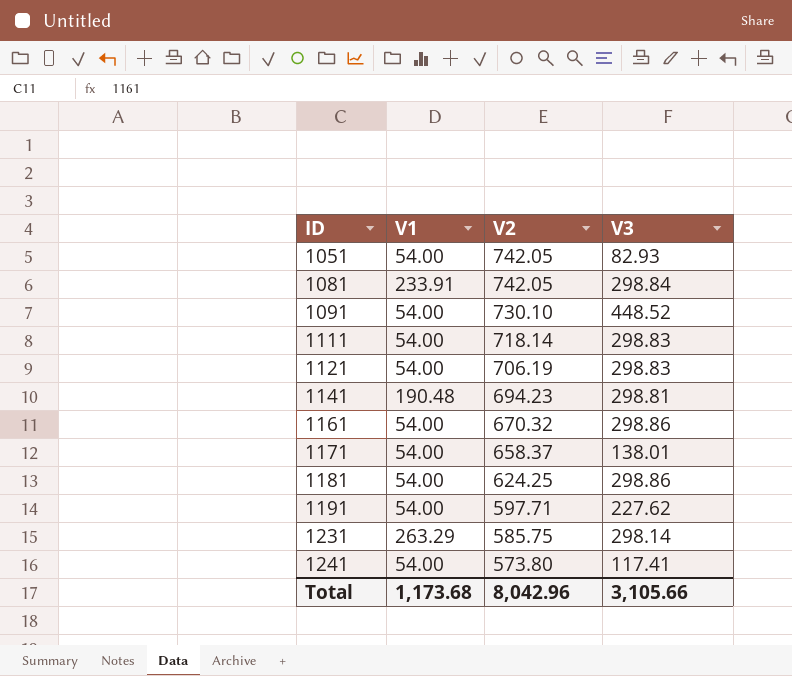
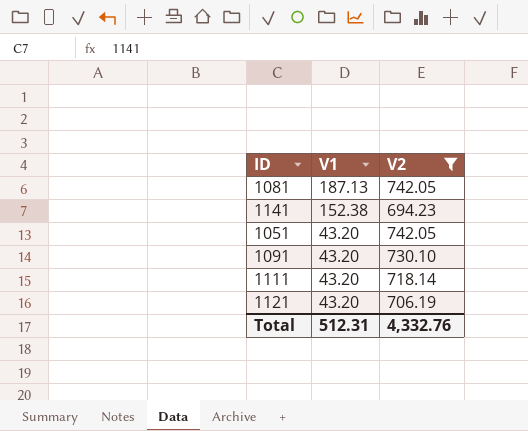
filter: none -> V2 >= 694.23
row order: ID ascending -> V1 descending
column V3 | position: 4 -> none
1081 | V1: 233.91 -> 187.13
1141 | V1: 190.48 -> 152.38
1051 | V1: 54.00 -> 43.20
1091 | V1: 54.00 -> 43.20
1111 | V1: 54.00 -> 43.20
1121 | V1: 54.00 -> 43.20
Total | V1: 1,173.68 -> 512.31
Total | V2: 8,042.96 -> 4,332.76

